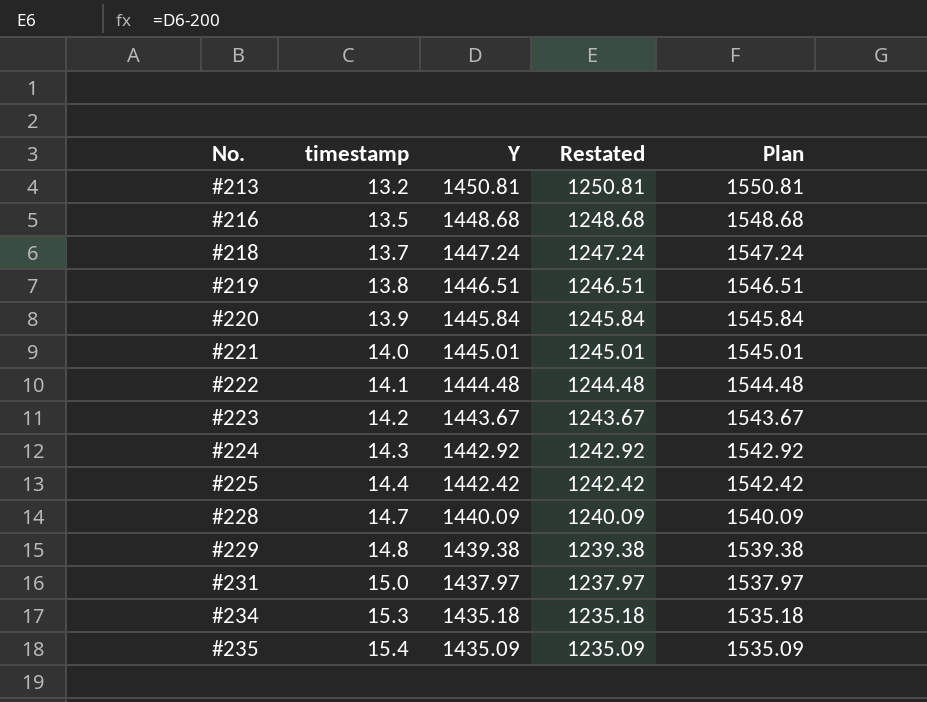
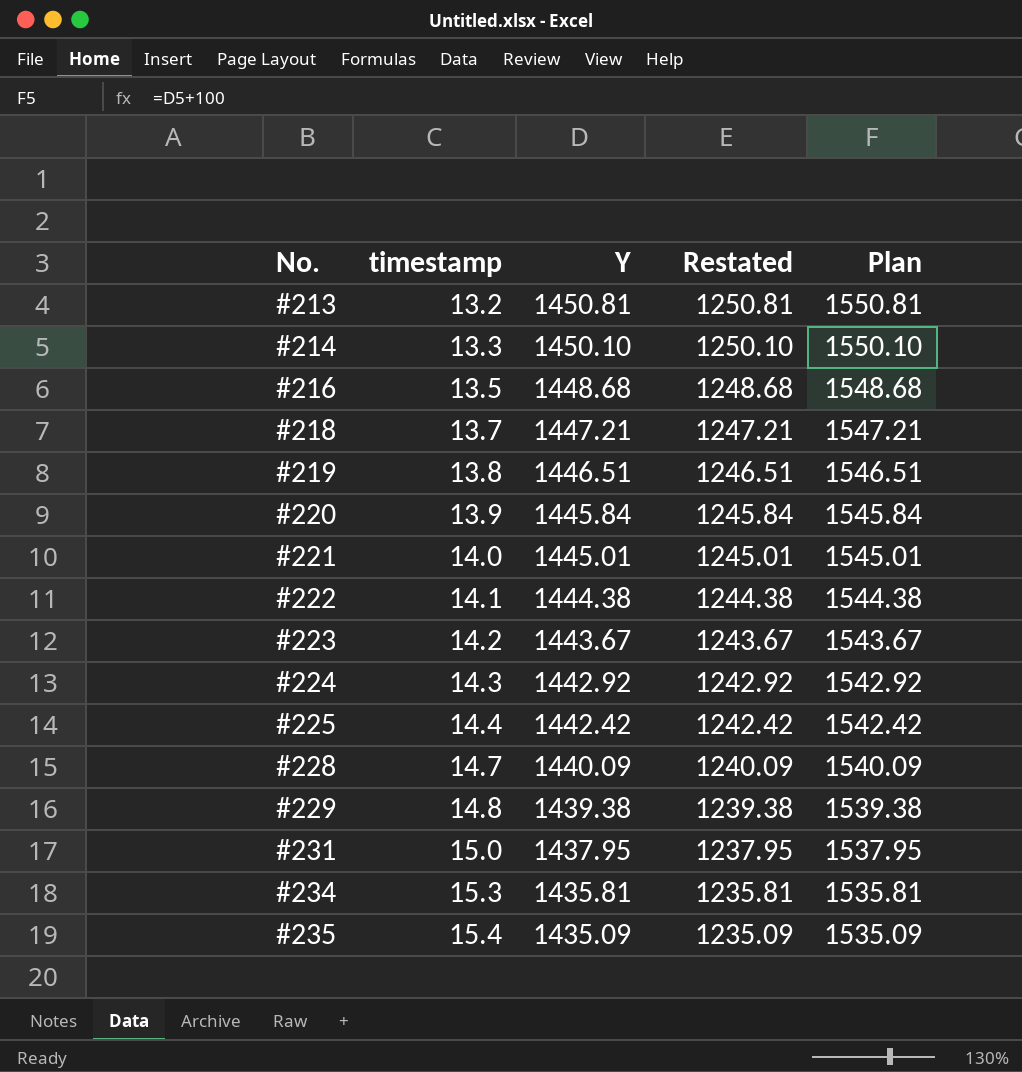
row #214: none -> 13.3 | 1450.10 | 1250.10 | 1550.10
#218 | Y: 1447.24 -> 1447.21
#218 | Restated: 1247.24 -> 1247.21
#218 | Plan: 1547.24 -> 1547.21
#222 | Y: 1444.48 -> 1444.38
#222 | Restated: 1244.48 -> 1244.38
#222 | Plan: 1544.48 -> 1544.38
#231 | Y: 1437.97 -> 1437.95
#231 | Restated: 1237.97 -> 1237.95
#231 | Plan: 1537.97 -> 1537.95
#234 | Y: 1435.18 -> 1435.81
#234 | Restated: 1235.18 -> 1235.81
#234 | Plan: 1535.18 -> 1535.81

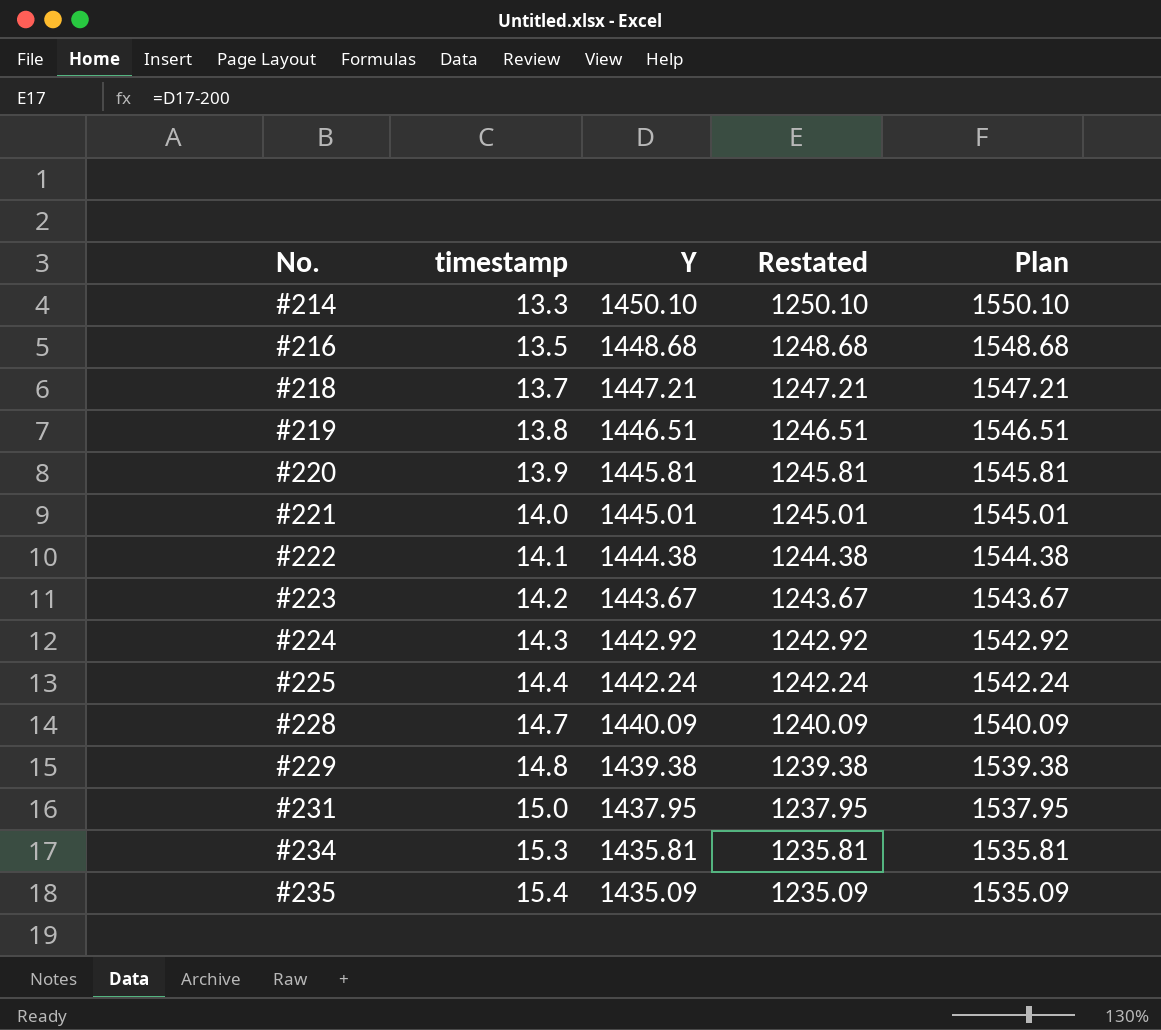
row #213: 13.2 | 1450.81 | 1250.81 | 1550.81 -> none
#220 | Y: 1445.84 -> 1445.81
#220 | Restated: 1245.84 -> 1245.81
#220 | Plan: 1545.84 -> 1545.81
#225 | Y: 1442.42 -> 1442.24
#225 | Restated: 1242.42 -> 1242.24
#225 | Plan: 1542.42 -> 1542.24

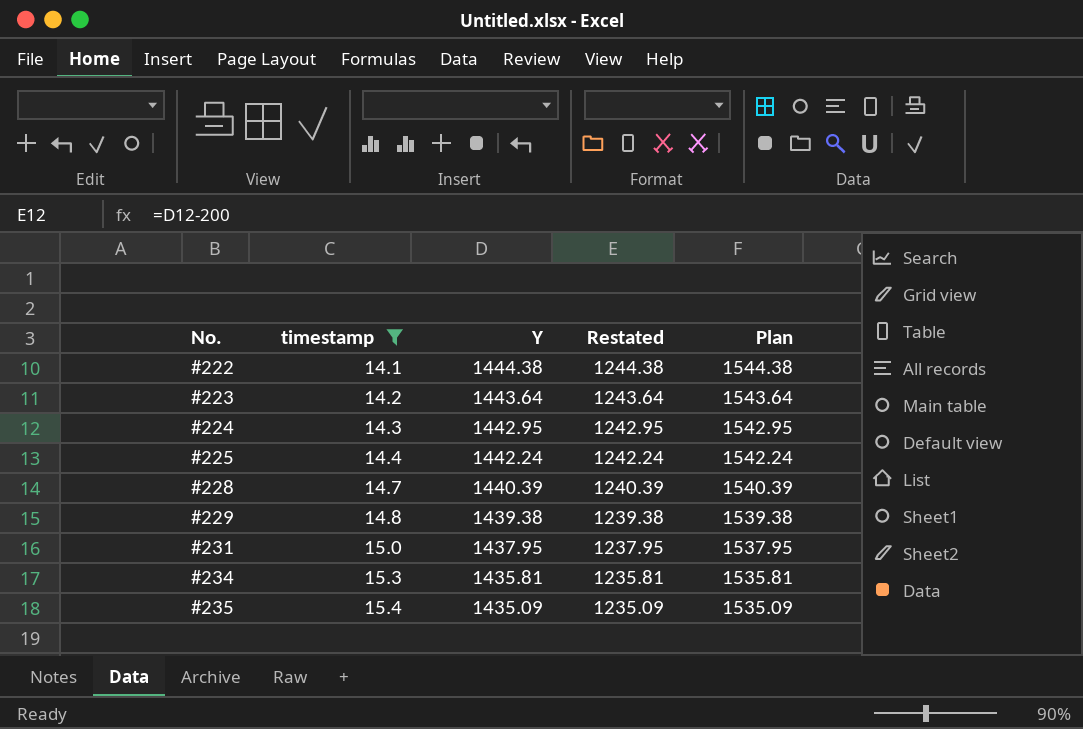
filter: none -> timestamp >= 14.1
#223 | Y: 1443.67 -> 1443.64
#223 | Restated: 1243.67 -> 1243.64
#223 | Plan: 1543.67 -> 1543.64
#224 | Y: 1442.92 -> 1442.95
#224 | Restated: 1242.92 -> 1242.95
#224 | Plan: 1542.92 -> 1542.95
#228 | Y: 1440.09 -> 1440.39
#228 | Restated: 1240.09 -> 1240.39
#228 | Plan: 1540.09 -> 1540.39

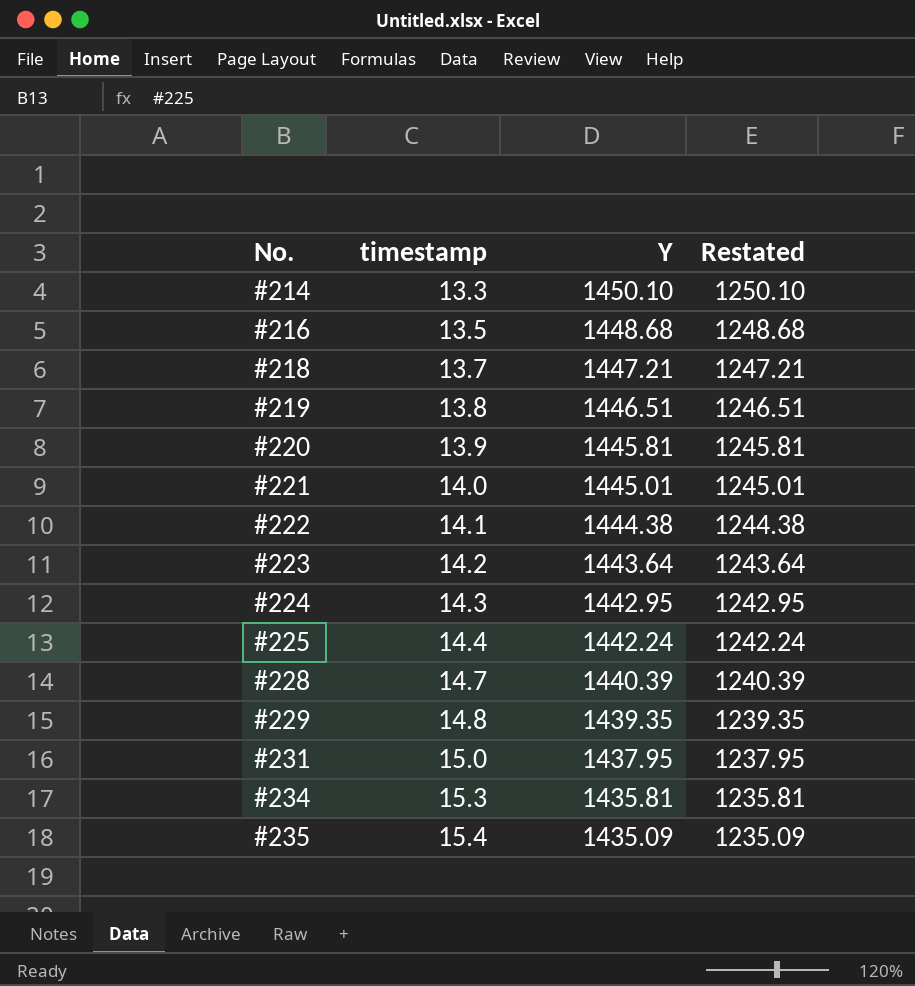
filter: timestamp >= 14.1 -> none
column Plan | formula: [Y] + 100 -> none
#229 | Y: 1439.38 -> 1439.35
#229 | Restated: 1239.38 -> 1239.35

